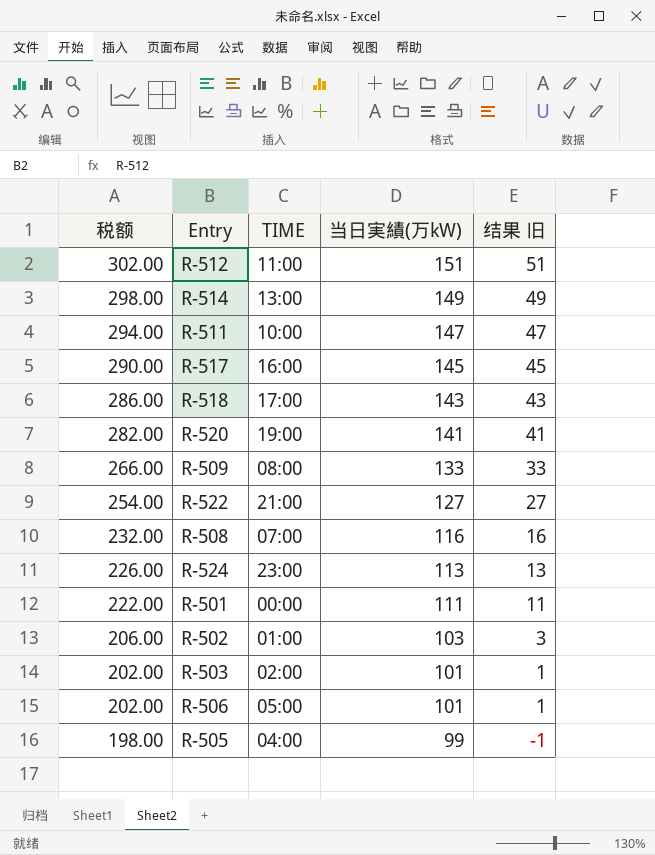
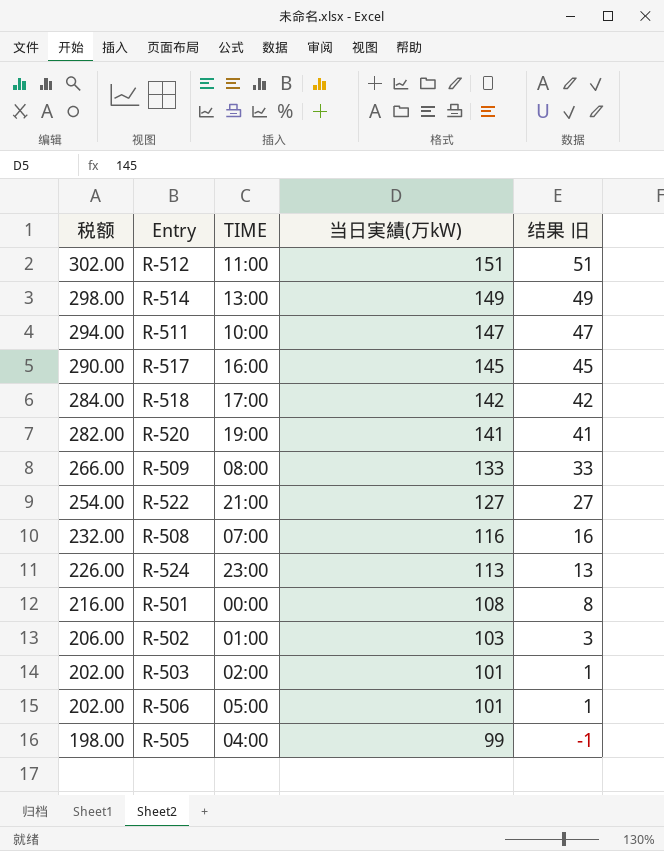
R-518 | 税额: 286.00 -> 284.00
R-518 | 当日実績(万kW): 143 -> 142
R-518 | 结果 旧: 43 -> 42
R-501 | 税额: 222.00 -> 216.00
R-501 | 当日実績(万kW): 111 -> 108
R-501 | 结果 旧: 11 -> 8

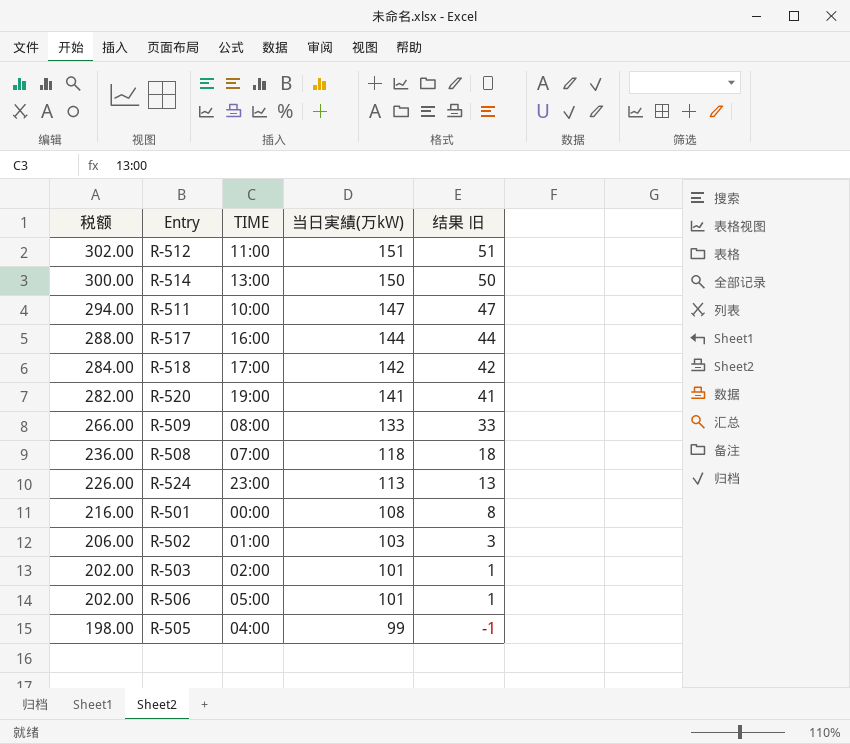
row R-522: 254.00 | 21:00 | 127 | 27 -> none
R-514 | 税额: 298.00 -> 300.00
R-514 | 当日実績(万kW): 149 -> 150
R-514 | 结果 旧: 49 -> 50
R-517 | 税额: 290.00 -> 288.00
R-517 | 当日実績(万kW): 145 -> 144
R-517 | 结果 旧: 45 -> 44
R-508 | 税额: 232.00 -> 236.00
R-508 | 当日実績(万kW): 116 -> 118
R-508 | 结果 旧: 16 -> 18

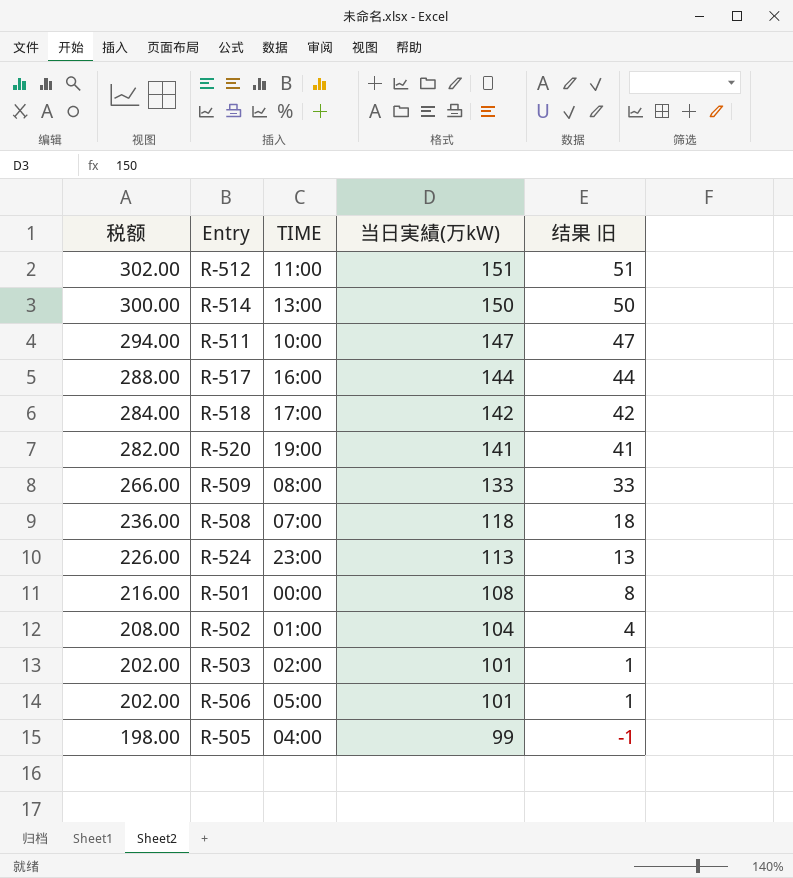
R-502 | 税额: 206.00 -> 208.00
R-502 | 当日実績(万kW): 103 -> 104
R-502 | 结果 旧: 3 -> 4

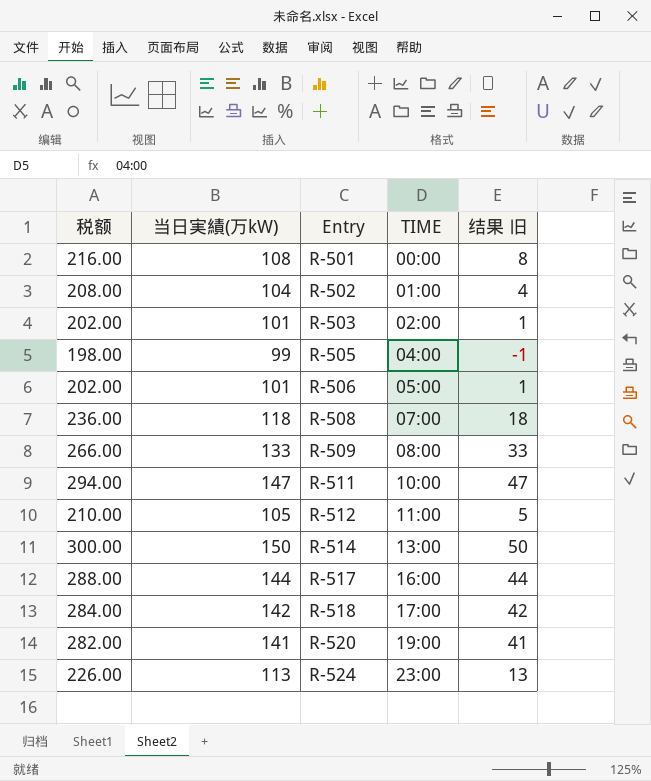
row order: 税额 descending -> Entry ascending
column 当日実績(万kW) | position: 4 -> 2
R-512 | 税额: 302.00 -> 210.00
R-512 | 当日実績(万kW): 151 -> 105
R-512 | 结果 旧: 51 -> 5

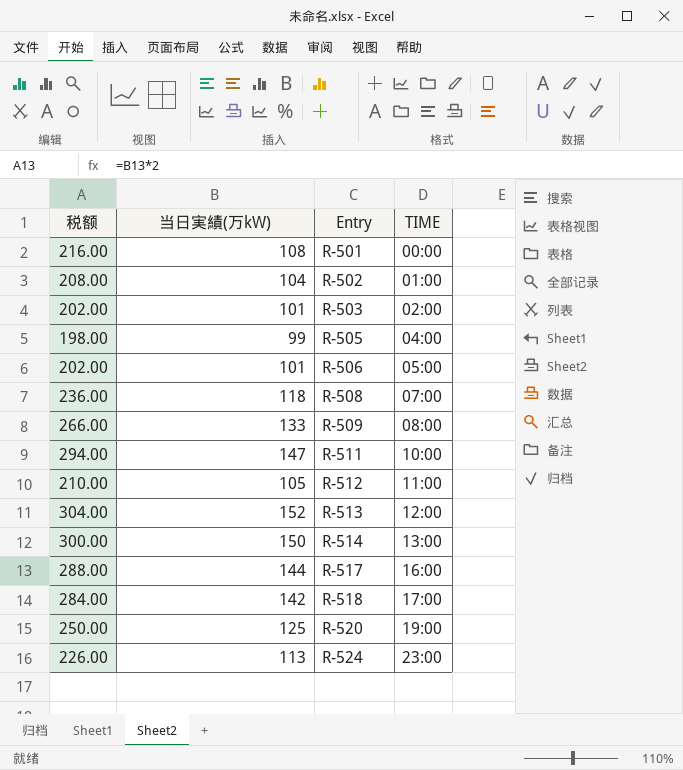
column 结果 旧 | formula: [当日実績(万kW)] - 100 -> none
row R-513: none -> 304.00 | 152 | 12:00
R-520 | 税额: 282.00 -> 250.00
R-520 | 当日実績(万kW): 141 -> 125

